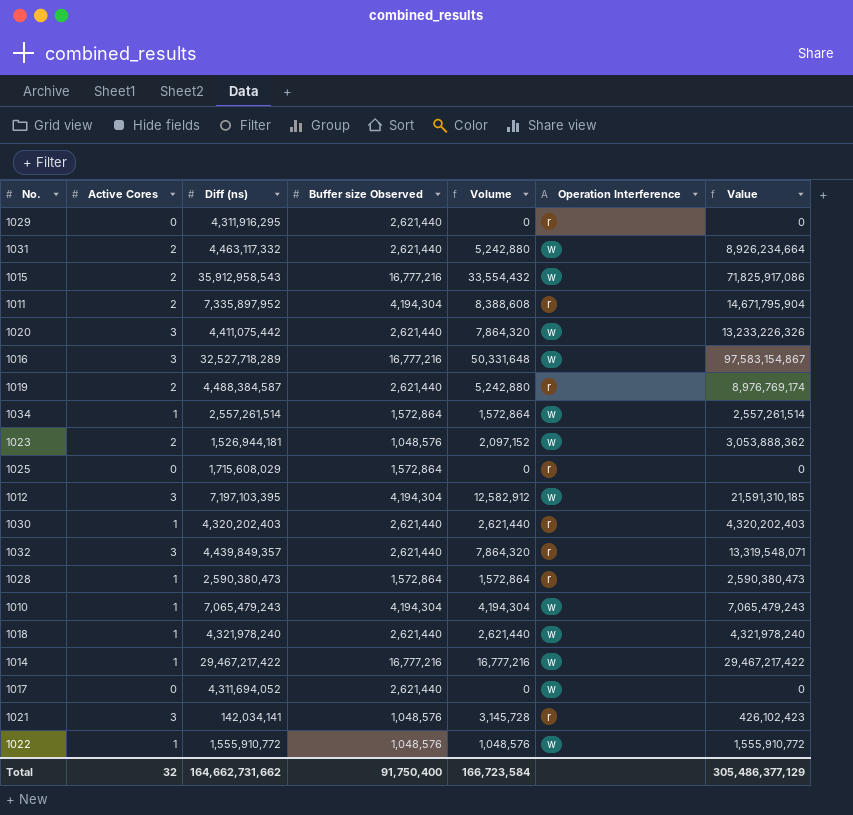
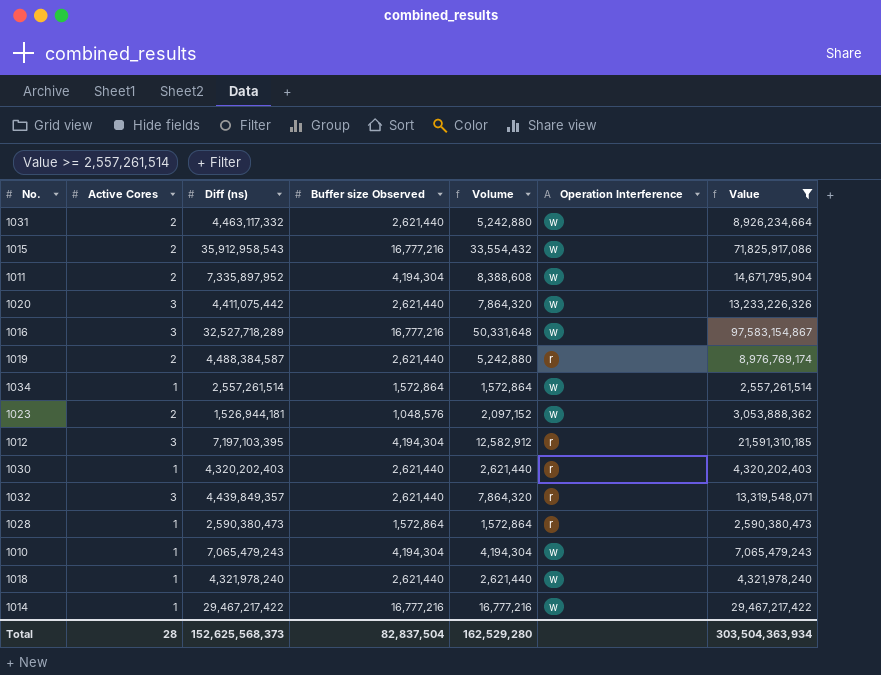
filter: none -> Value >= 2,557,261,514
1011 | Operation Interference: r -> w
1012 | Operation Interference: w -> r
Total | Active Cores: 32 -> 28
Total | Diff (ns): 164,662,731,662 -> 152,625,568,373
Total | Buffer size Observed: 91,750,400 -> 82,837,504
Total | Volume: 166,723,584 -> 162,529,280
Total | Value: 305,486,377,129 -> 303,504,363,934

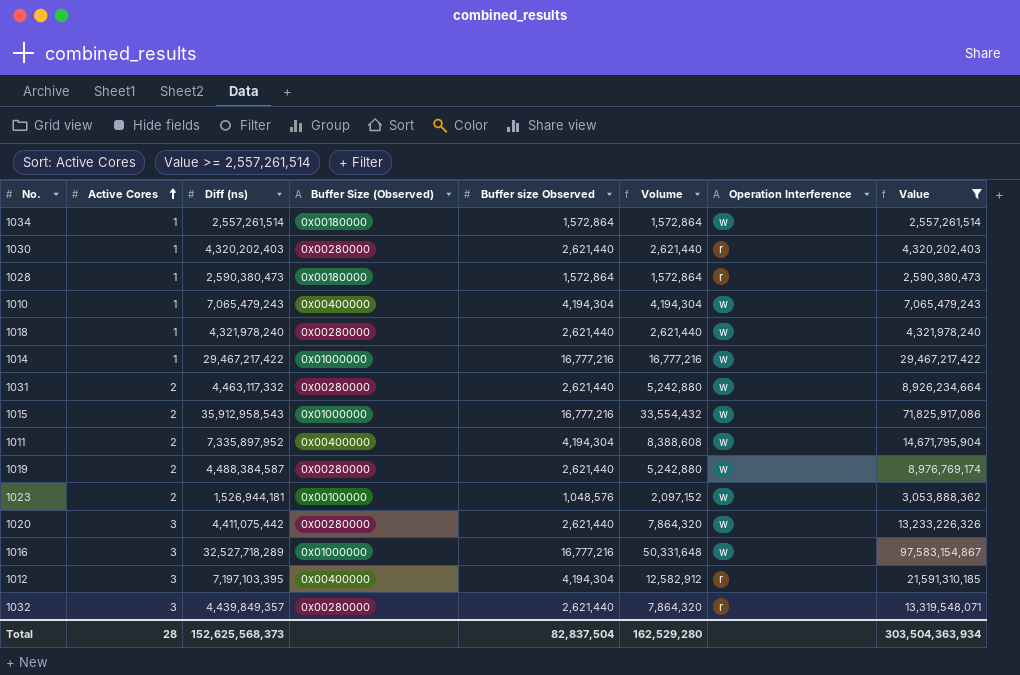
row order: none -> Active Cores ascending
column Buffer Size (Observed) | position: none -> 4
1019 | Operation Interference: r -> w

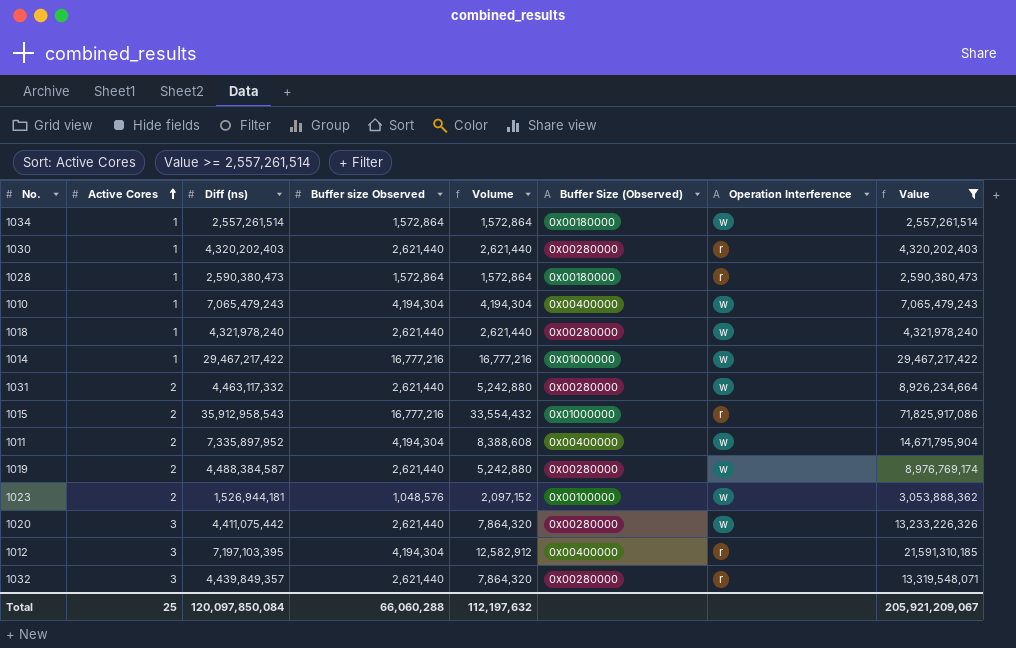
column Buffer Size (Observed) | position: 4 -> 6
row 1016: 3 | 32,527,718,289 | 0x01000000 | 16,777,216 | 50,331,648 | w | 97,583,154,867 -> none
1015 | Operation Interference: w -> r
Total | Active Cores: 28 -> 25
Total | Diff (ns): 152,625,568,373 -> 120,097,850,084
Total | Buffer size Observed: 82,837,504 -> 66,060,288
Total | Volume: 162,529,280 -> 112,197,632
Total | Value: 303,504,363,934 -> 205,921,209,067

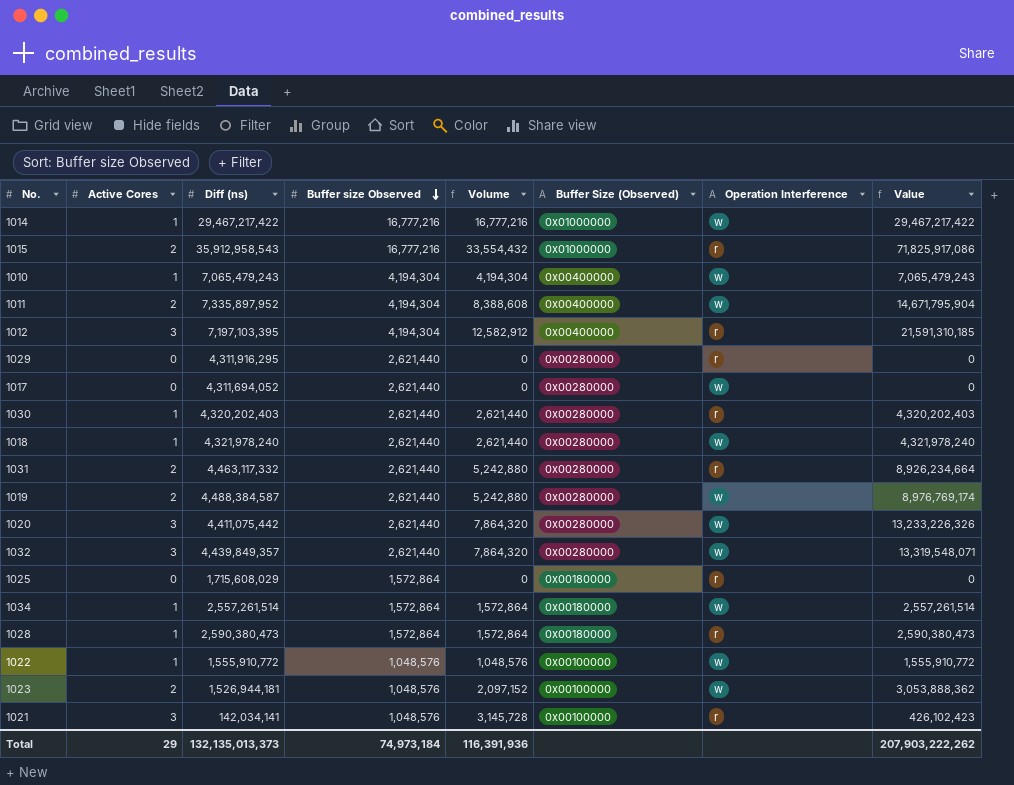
filter: Value >= 2,557,261,514 -> none
row order: Active Cores ascending -> Buffer size Observed descending
1031 | Operation Interference: w -> r
1032 | Operation Interference: r -> w
Total | Active Cores: 25 -> 29
Total | Diff (ns): 120,097,850,084 -> 132,135,013,373
Total | Buffer size Observed: 66,060,288 -> 74,973,184
Total | Volume: 112,197,632 -> 116,391,936
Total | Value: 205,921,209,067 -> 207,903,222,262

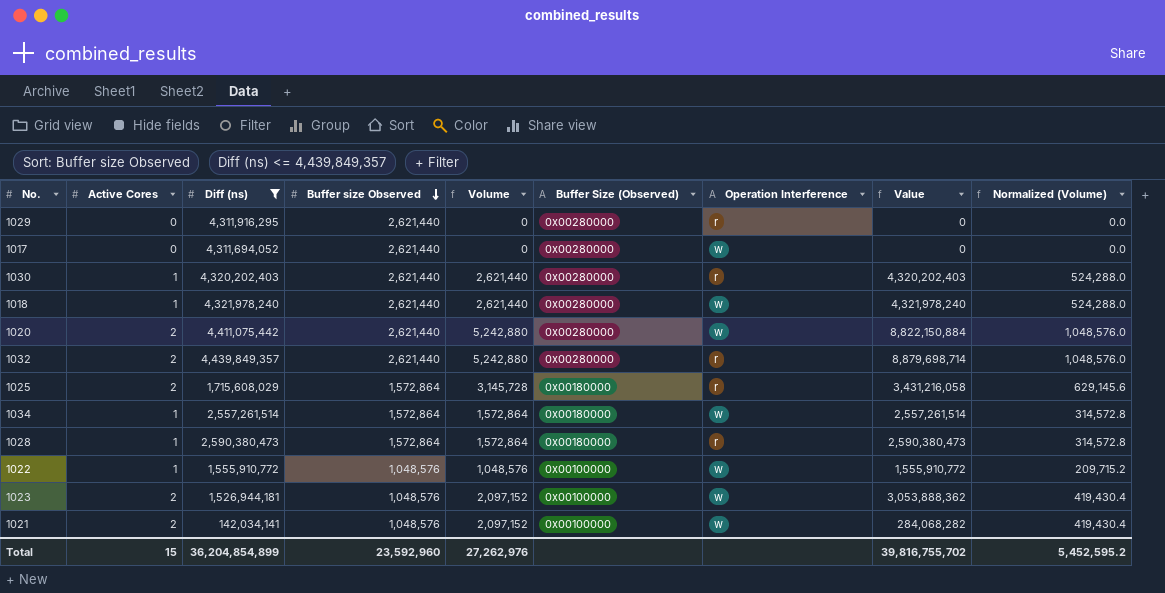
filter: none -> Diff (ns) <= 4,439,849,357
column Normalized (Volume) | formula: none -> [Volume] * 0.2
1020 | Active Cores: 3 -> 2
1020 | Volume: 7,864,320 -> 5,242,880
1020 | Value: 13,233,226,326 -> 8,822,150,884
1032 | Active Cores: 3 -> 2
1032 | Volume: 7,864,320 -> 5,242,880
1032 | Operation Interference: w -> r
1032 | Value: 13,319,548,071 -> 8,879,698,714
1025 | Active Cores: 0 -> 2
1025 | Volume: 0 -> 3,145,728
1025 | Value: 0 -> 3,431,216,058
1021 | Active Cores: 3 -> 2
1021 | Volume: 3,145,728 -> 2,097,152
1021 | Operation Interference: r -> w
1021 | Value: 426,102,423 -> 284,068,282
Total | Active Cores: 29 -> 15
Total | Diff (ns): 132,135,013,373 -> 36,204,854,899
Total | Buffer size Observed: 74,973,184 -> 23,592,960
Total | Volume: 116,391,936 -> 27,262,976
Total | Value: 207,903,222,262 -> 39,816,755,702

